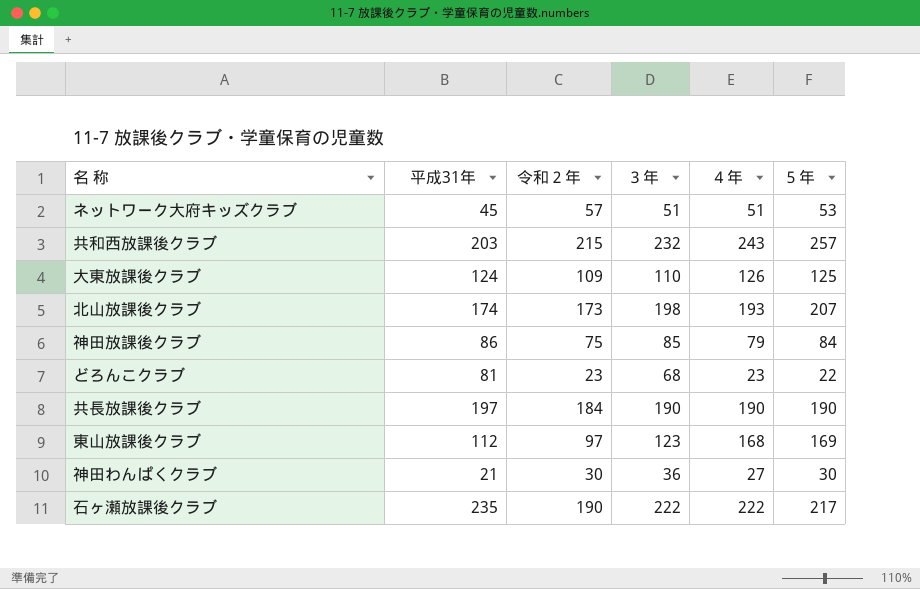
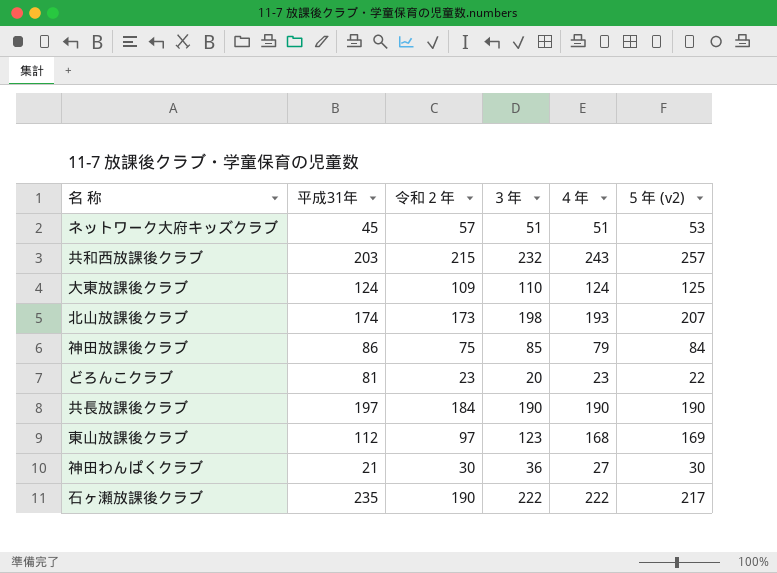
column name: ５年 -> ５年 (v2)
大東放課後クラブ | ４年: 126 -> 124
どろんこクラブ | ３年: 68 -> 20

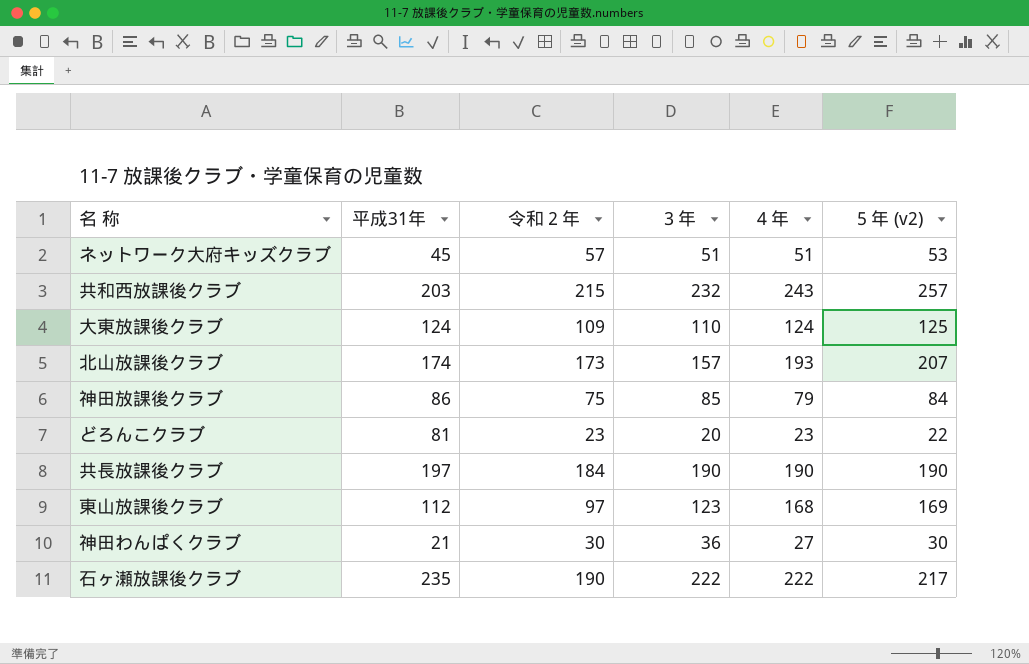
北山放課後クラブ | ３年: 198 -> 157

